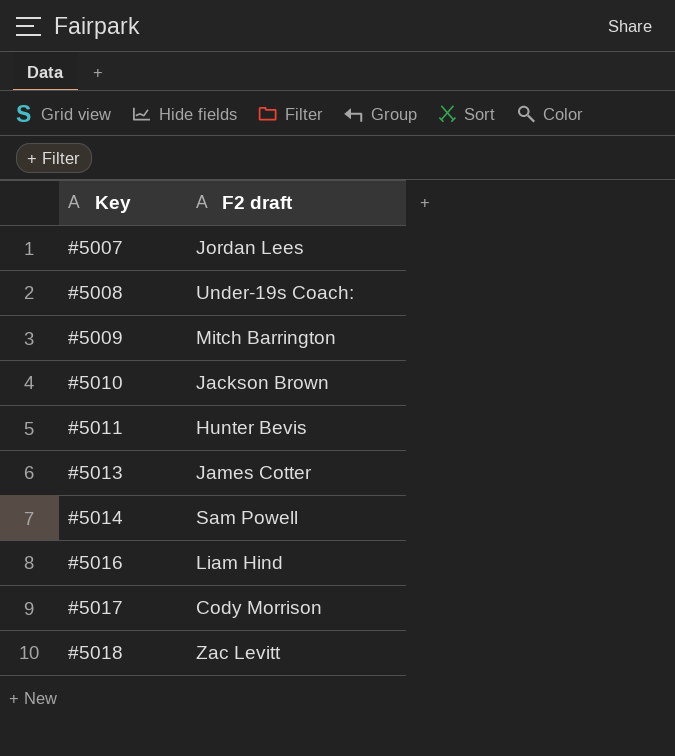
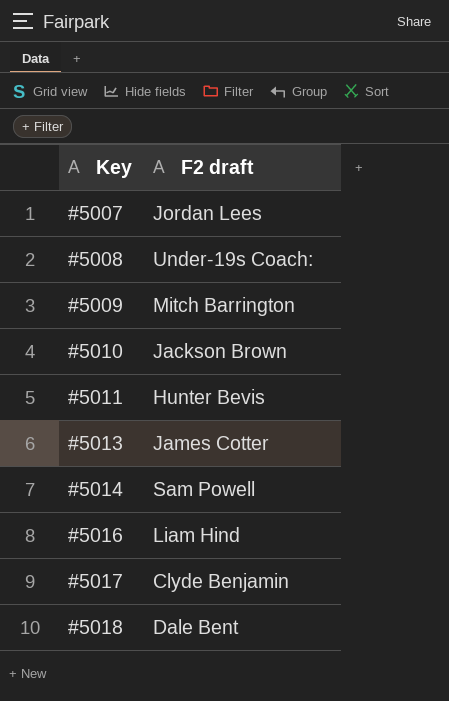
#5017 | F2 draft: Cody Morrison -> Clyde Benjamin
#5018 | F2 draft: Zac Levitt -> Dale Bent

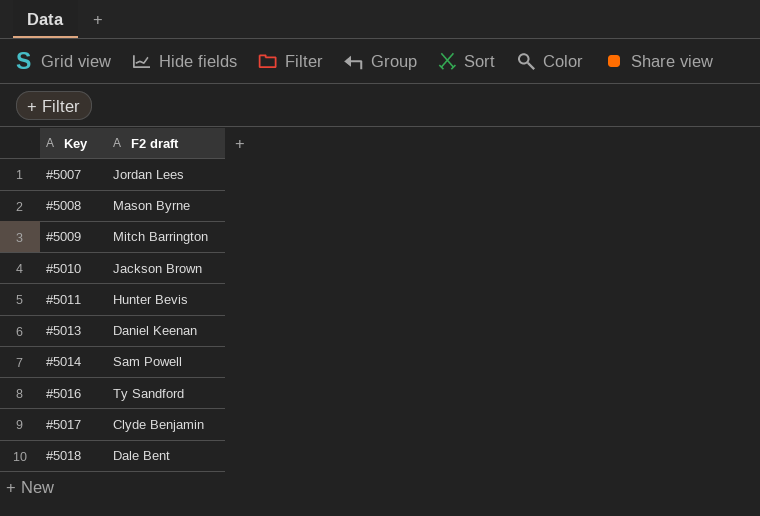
#5008 | F2 draft: Under-19s Coach: -> Mason Byrne
#5013 | F2 draft: James Cotter -> Daniel Keenan
#5016 | F2 draft: Liam Hind -> Ty Sandford

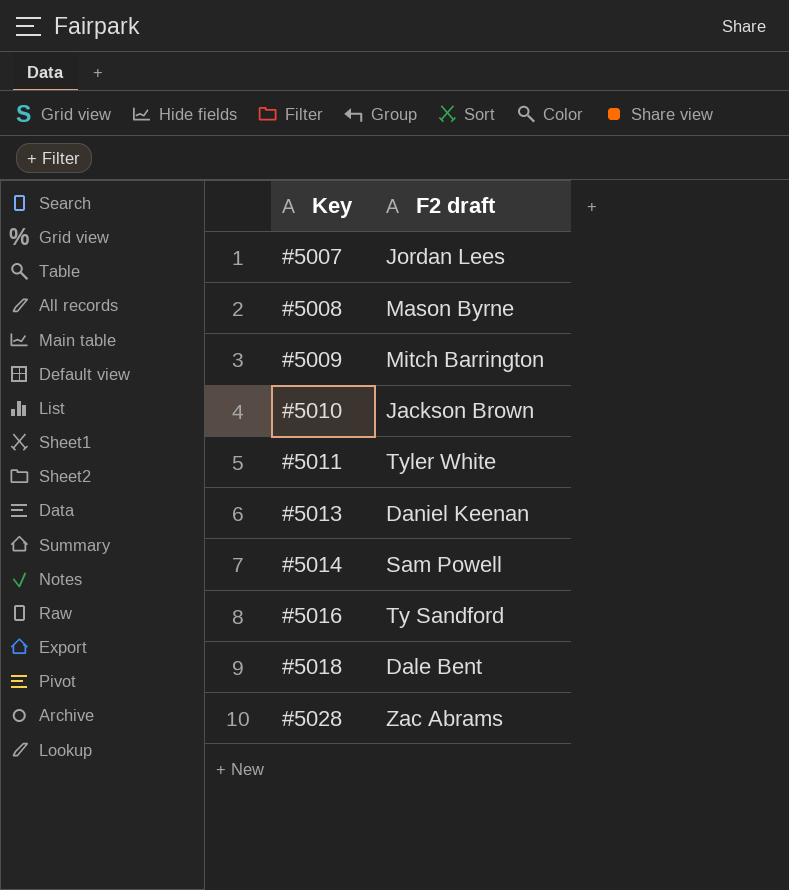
row #5017: Clyde Benjamin -> none
#5011 | F2 draft: Hunter Bevis -> Tyler White
row #5028: none -> Zac Abrams

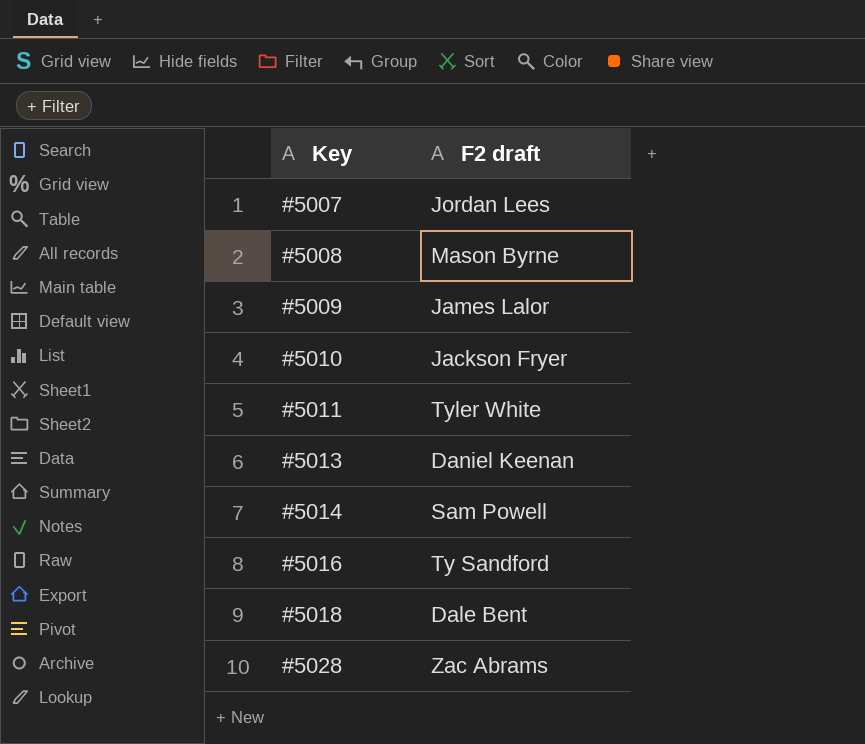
#5009 | F2 draft: Mitch Barrington -> James Lalor
#5010 | F2 draft: Jackson Brown -> Jackson Fryer

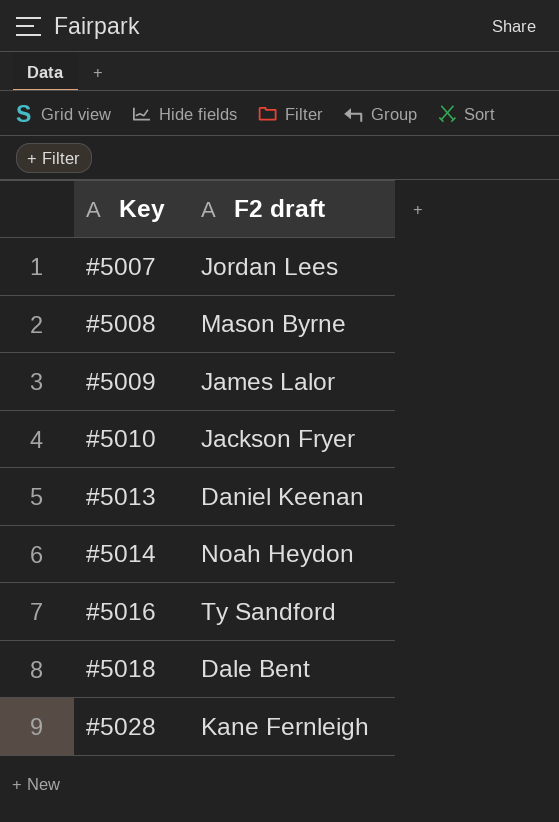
row #5011: Tyler White -> none
#5014 | F2 draft: Sam Powell -> Noah Heydon
#5028 | F2 draft: Zac Abrams -> Kane Fernleigh

